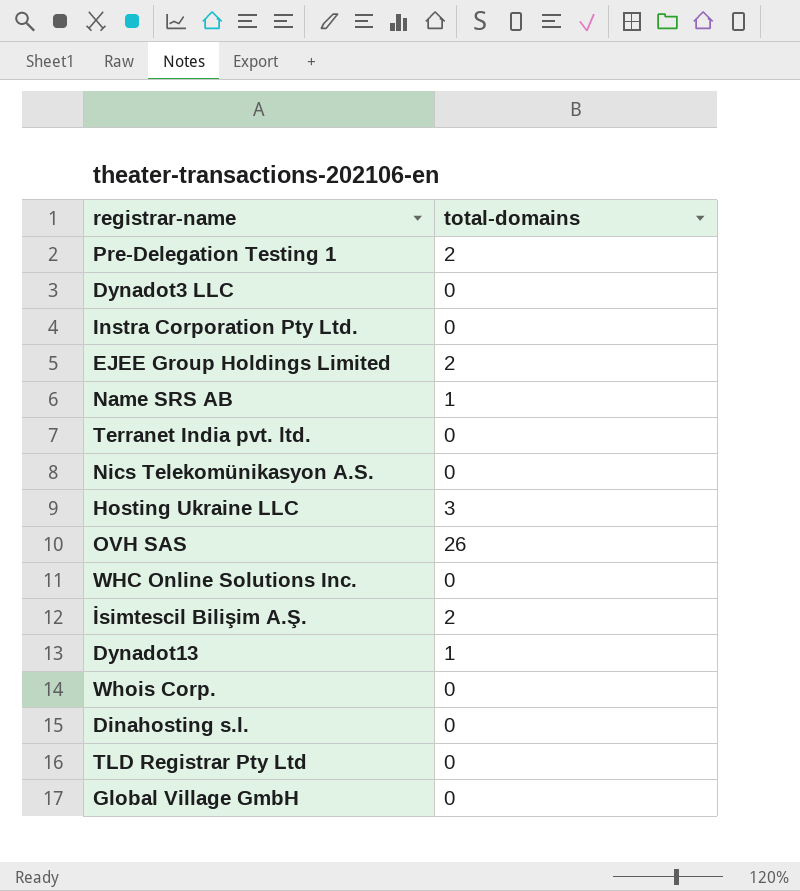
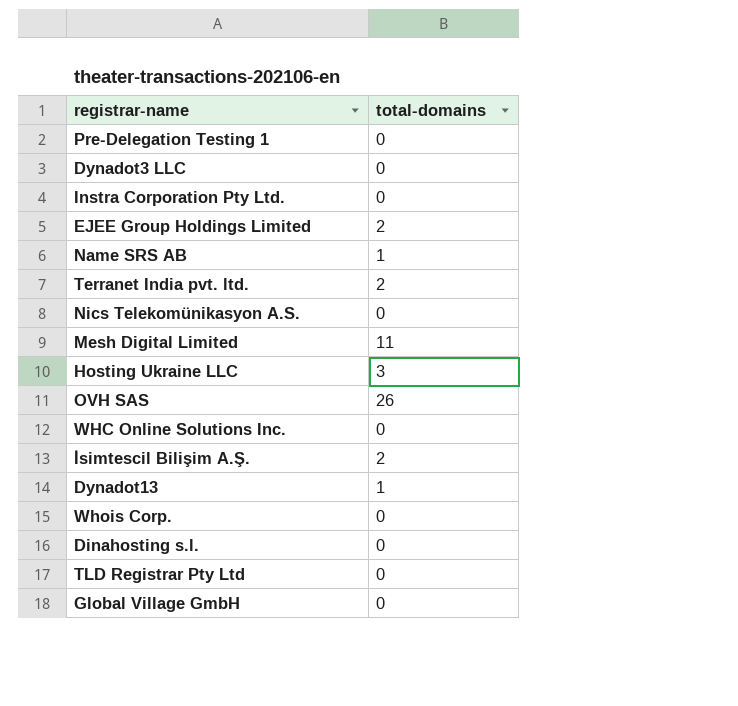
Pre-Delegation Testing 1 | total-domains: 2 -> 0
Terranet India pvt. ltd. | total-domains: 0 -> 2
row Mesh Digital Limited: none -> 11

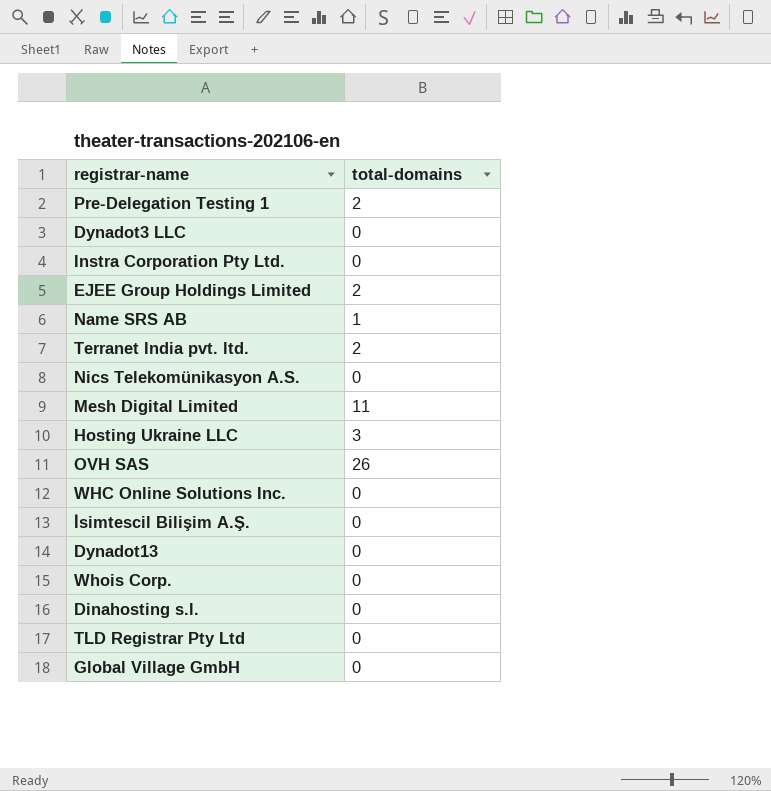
Pre-Delegation Testing 1 | total-domains: 0 -> 2
İsimtescil Bilişim A.Ş. | total-domains: 2 -> 0
Dynadot13 | total-domains: 1 -> 0

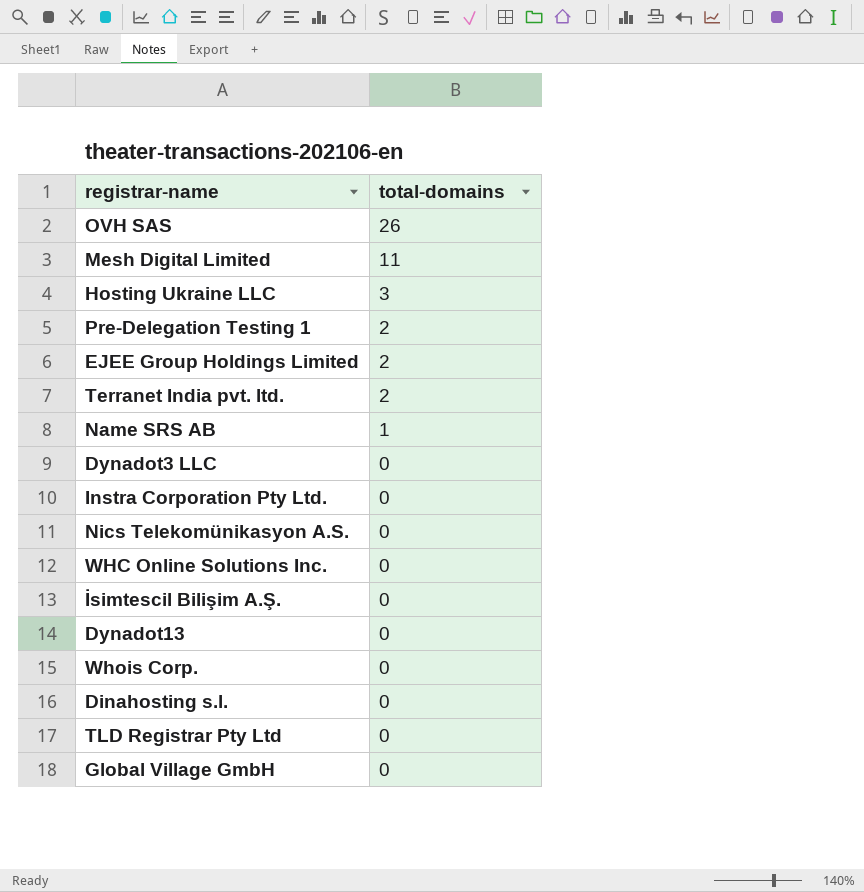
row order: none -> total-domains descending

